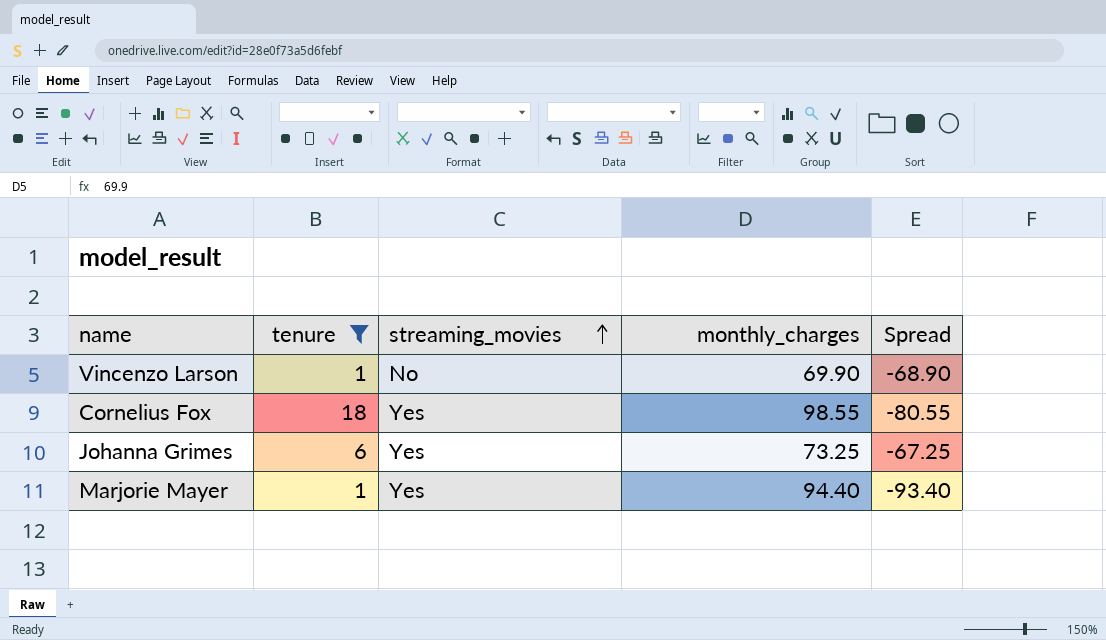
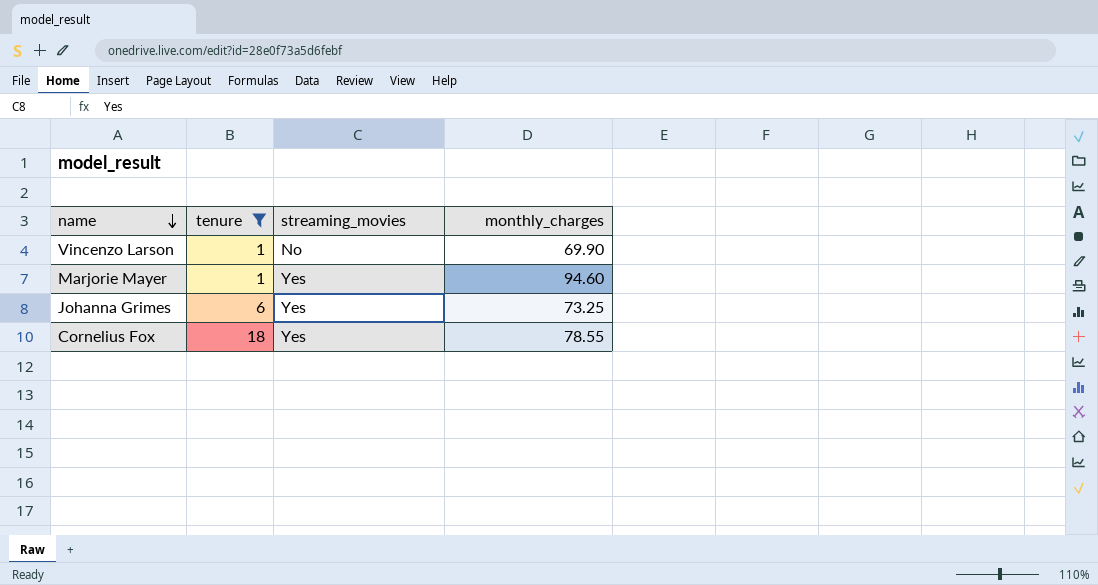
row order: streaming_movies ascending -> name descending
column Spread | formula: [tenure] - [monthly_charges] -> none
Marjorie Mayer | monthly_charges: 94.40 -> 94.60
Cornelius Fox | monthly_charges: 98.55 -> 78.55

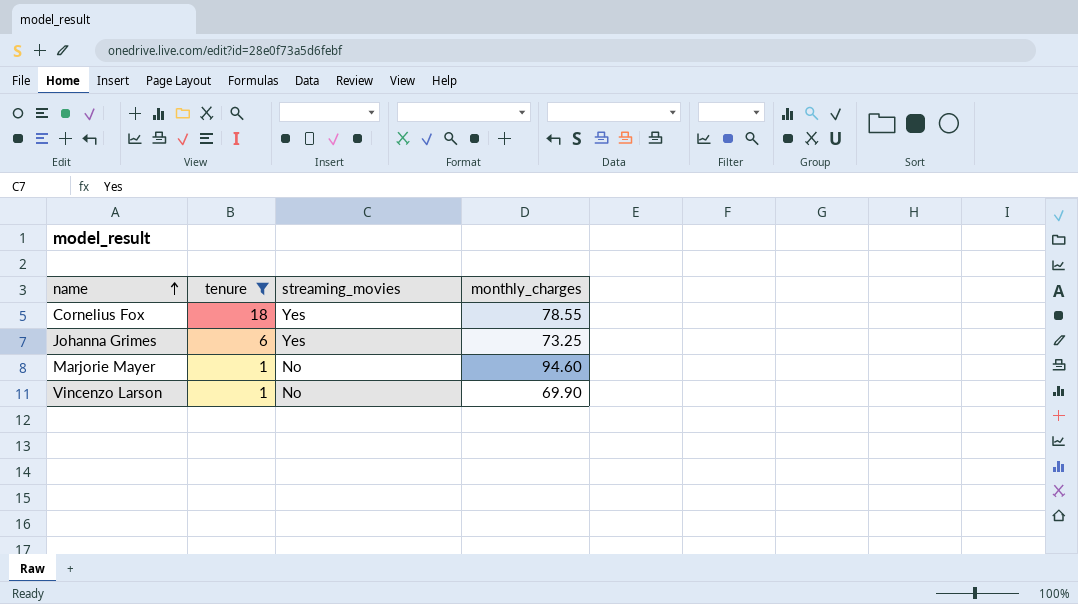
row order: name descending -> name ascending
Marjorie Mayer | streaming_movies: Yes -> No

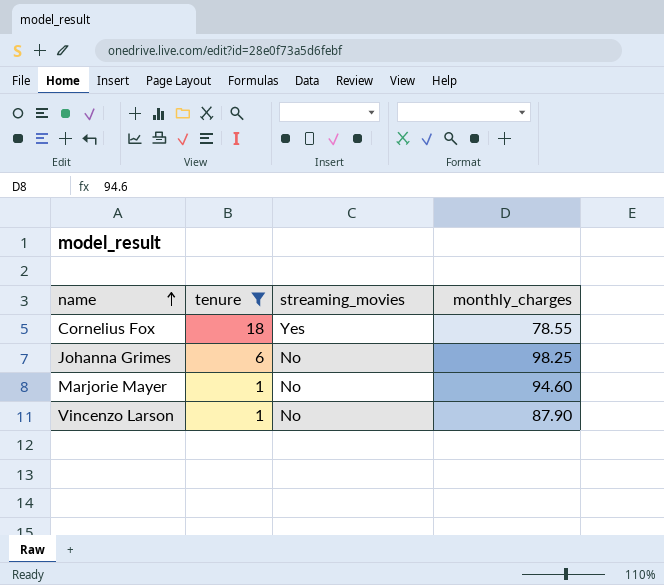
Johanna Grimes | streaming_movies: Yes -> No
Johanna Grimes | monthly_charges: 73.25 -> 98.25
Vincenzo Larson | monthly_charges: 69.90 -> 87.90

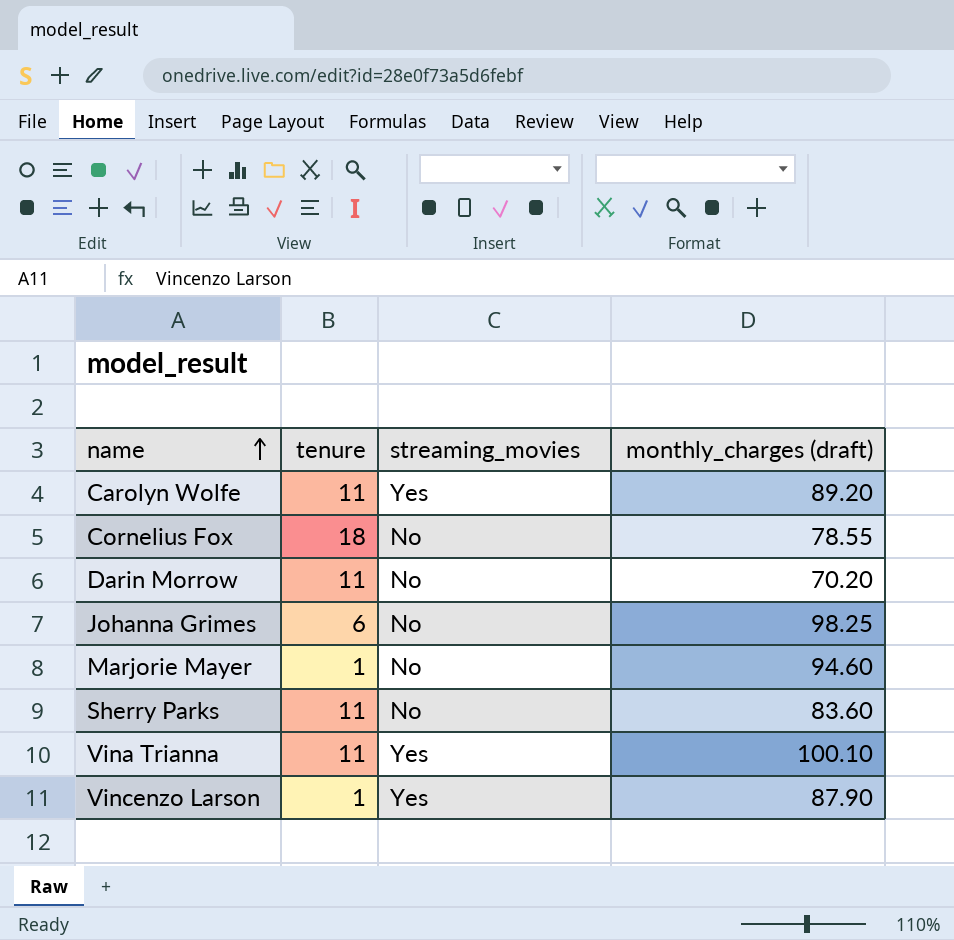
filter: tenure != 11 -> none
column name: monthly_charges -> monthly_charges (draft)
Cornelius Fox | streaming_movies: Yes -> No
Vincenzo Larson | streaming_movies: No -> Yes

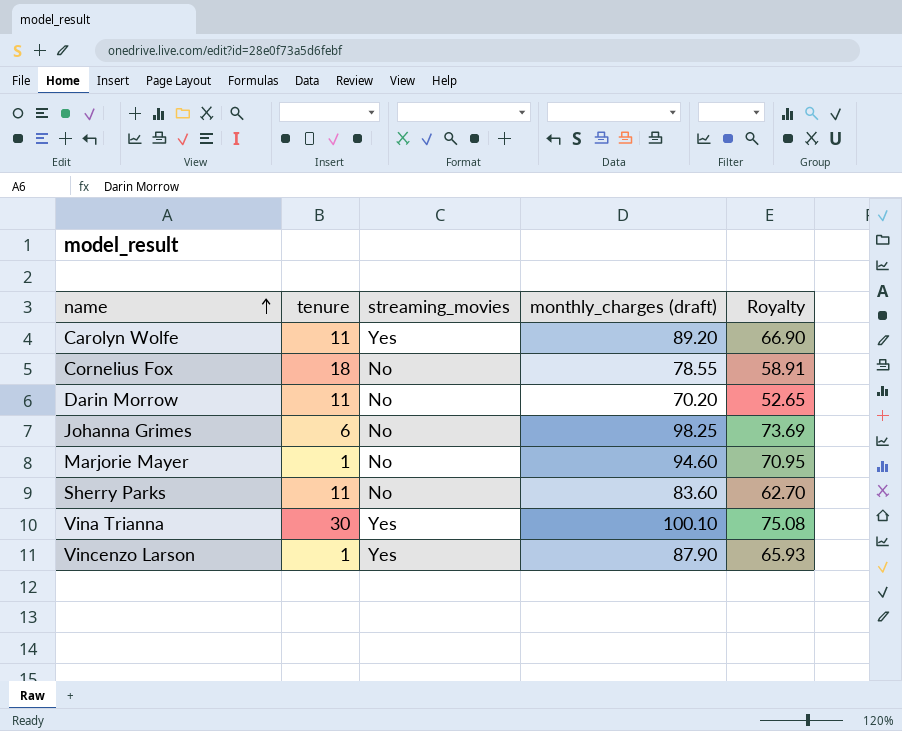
column Royalty | formula: none -> [monthly_charges (draft)] * 0.75
Vina Trianna | tenure: 11 -> 30

